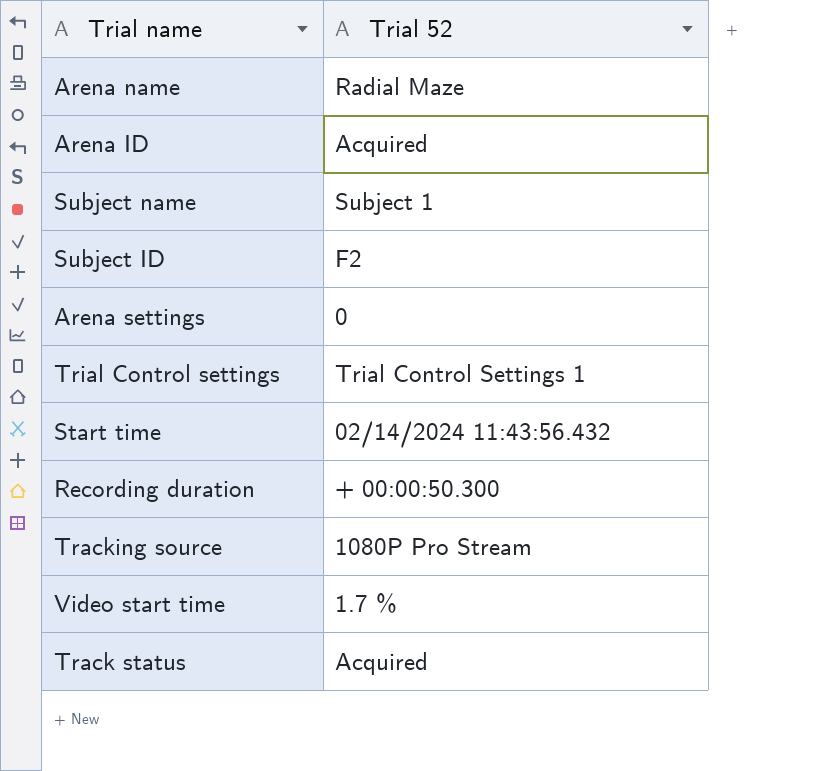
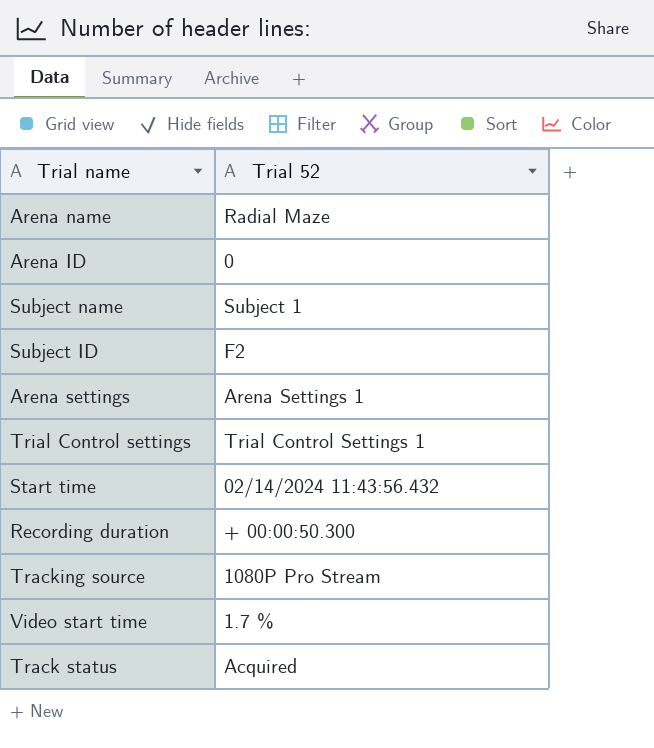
Arena ID | Trial 52: Acquired -> 0
Arena settings | Trial 52: 0 -> Arena Settings 1

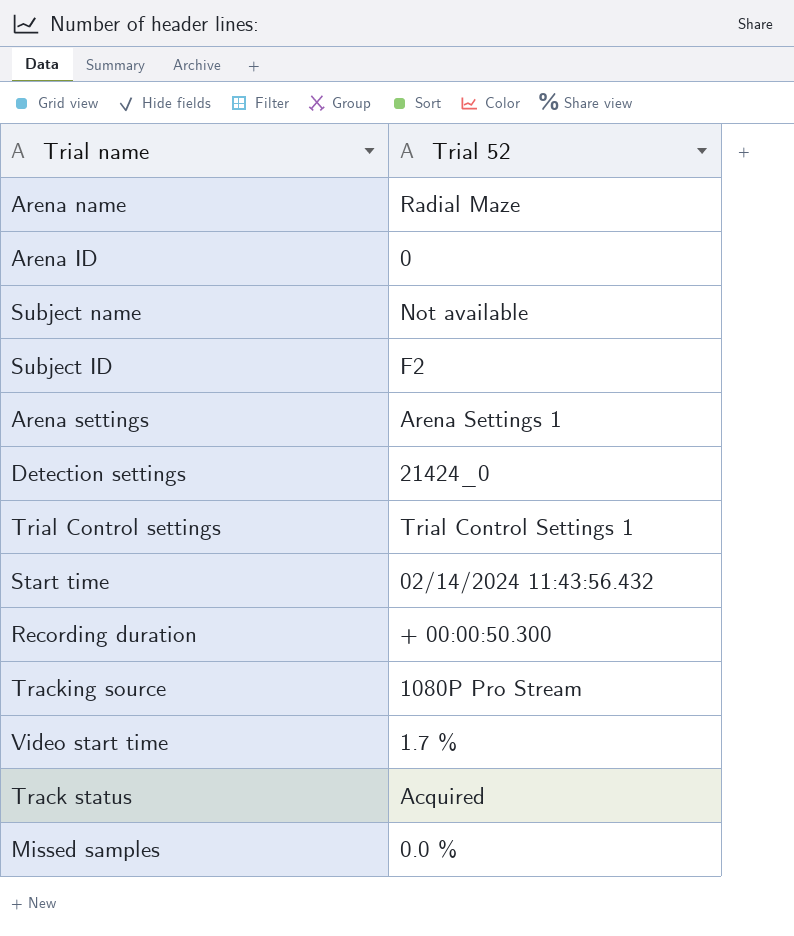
Subject name | Trial 52: Subject 1 -> Not available
row Detection settings: none -> 21424_0
row Missed samples: none -> 0.0 %

